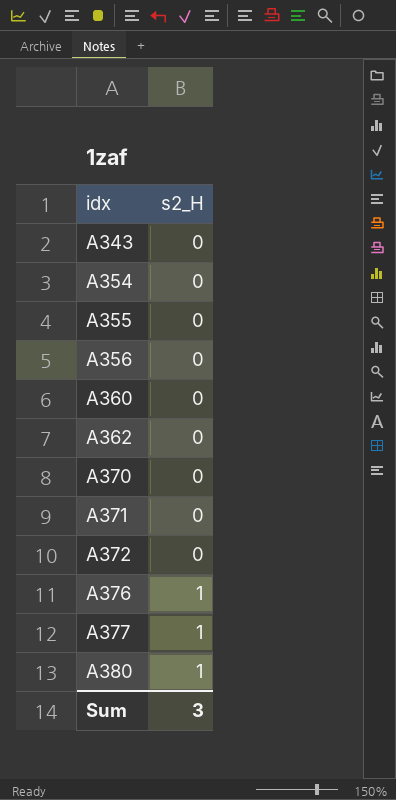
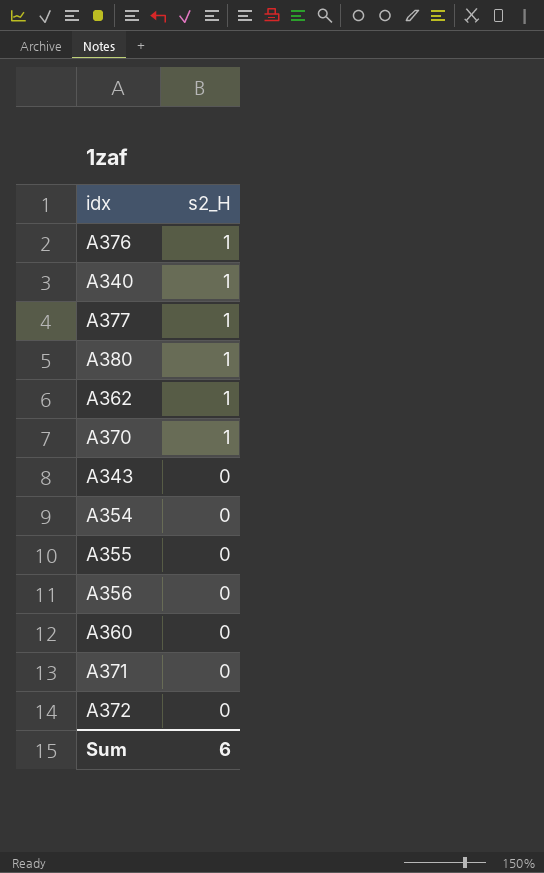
row order: idx ascending -> s2_H descending
row A340: none -> 1
A362 | s2_H: 0 -> 1
A370 | s2_H: 0 -> 1
Sum | s2_H: 3 -> 6

